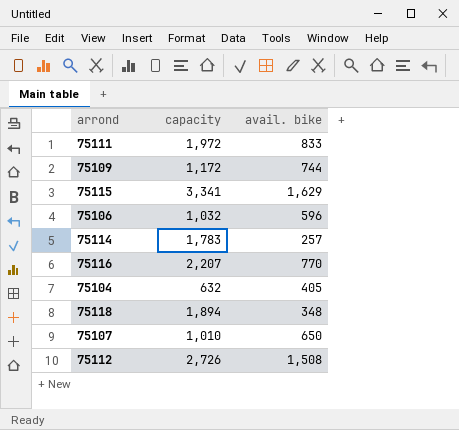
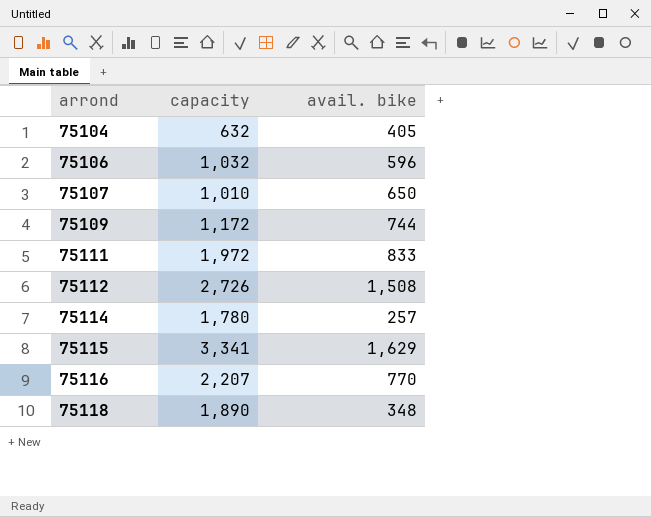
row order: none -> arrond ascending
75114 | capacity: 1,783 -> 1,780
75118 | capacity: 1,894 -> 1,890

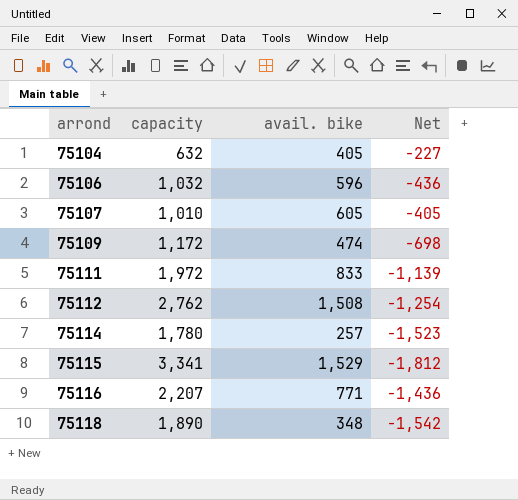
column Net | formula: none -> [avail. bike] - [capacity]
75107 | avail. bike: 650 -> 605
75109 | avail. bike: 744 -> 474
75112 | capacity: 2,726 -> 2,762
75115 | avail. bike: 1,629 -> 1,529
75116 | avail. bike: 770 -> 771

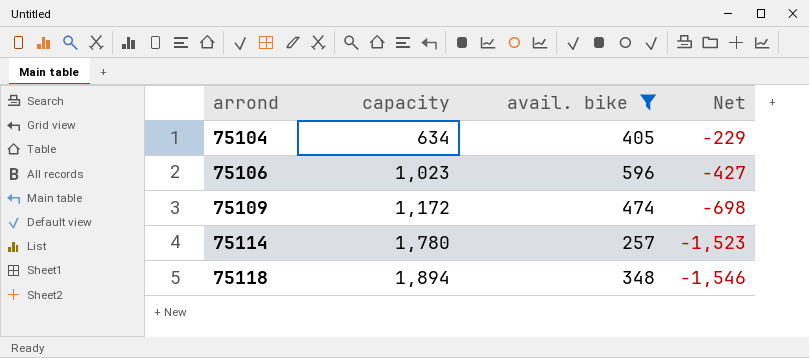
filter: none -> avail. bike <= 596
75104 | capacity: 632 -> 634
75104 | Net: -227 -> -229
75106 | capacity: 1,032 -> 1,023
75106 | Net: -436 -> -427
75118 | capacity: 1,890 -> 1,894
75118 | Net: -1,542 -> -1,546

